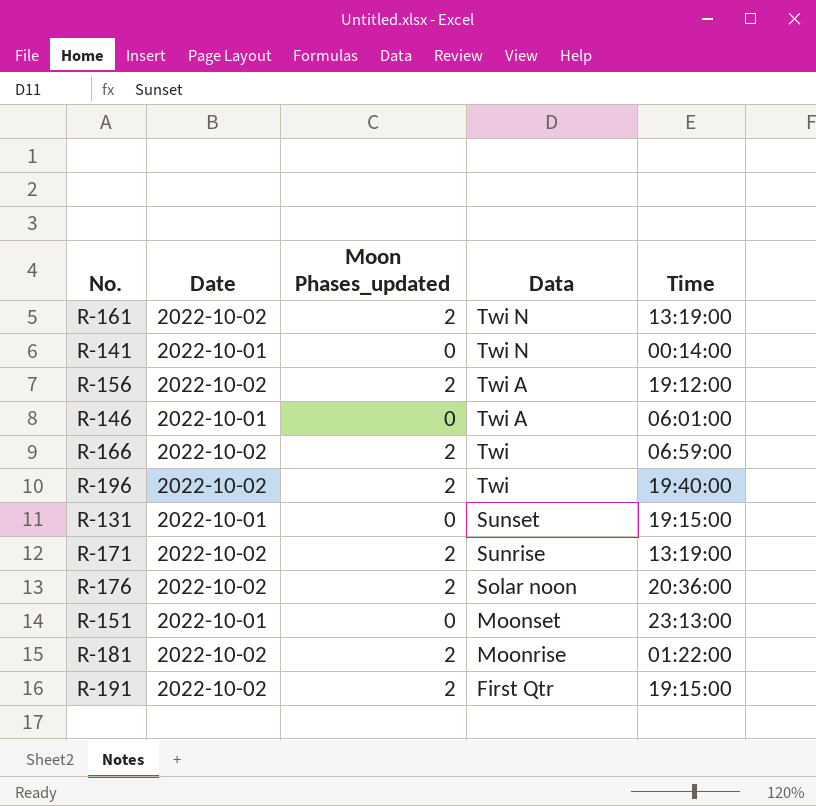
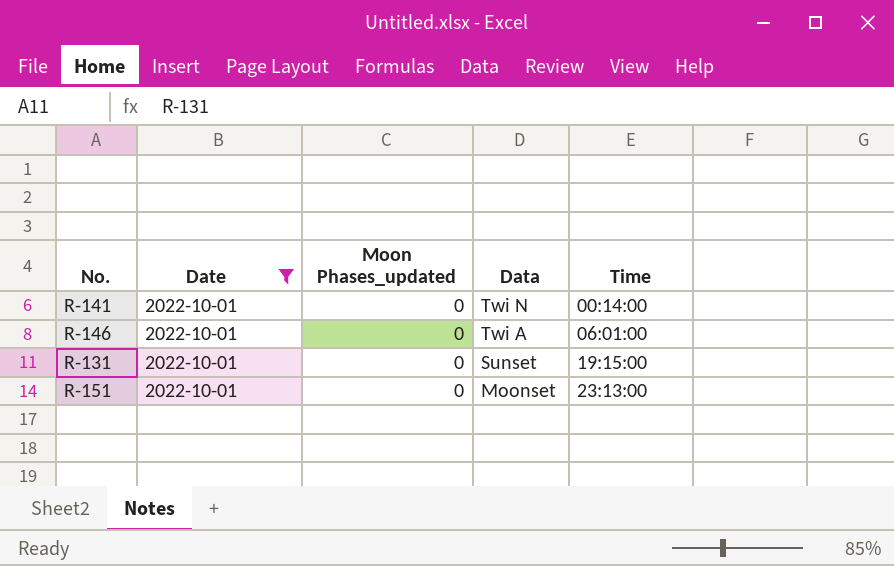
filter: none -> Date = 2022-10-01

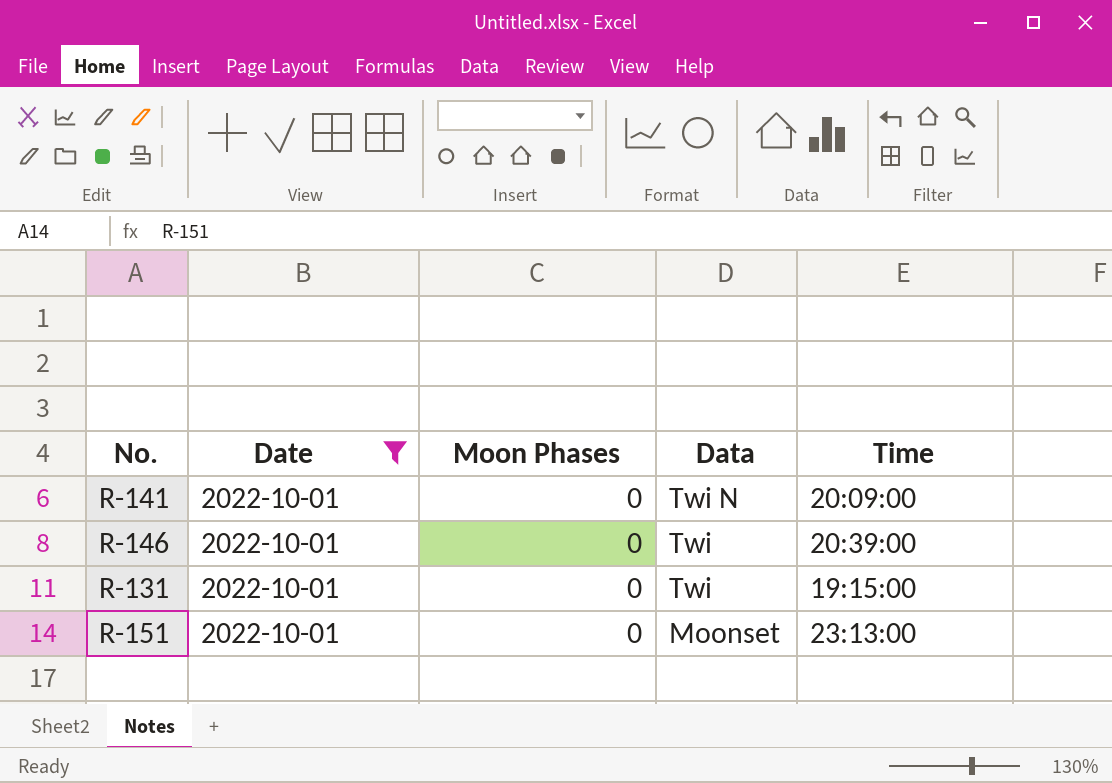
column name: Moon Phases_updated -> Moon Phases
R-141 | Time: 00:14:00 -> 20:09:00
R-146 | Data: Twi A -> Twi
R-146 | Time: 06:01:00 -> 20:39:00
R-131 | Data: Sunset -> Twi

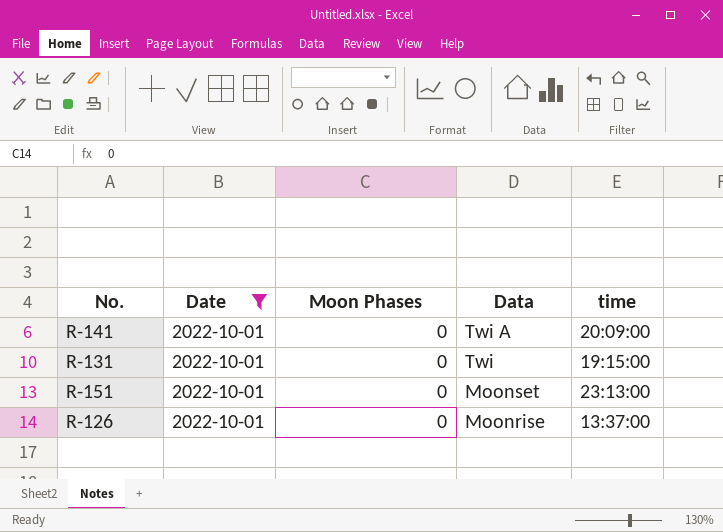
column name: Time -> time
row R-146: 2022-10-01 | 0 | Twi | 20:39:00 -> none
R-141 | Data: Twi N -> Twi A
row R-126: none -> 2022-10-01 | 0 | Moonrise | 13:37:00

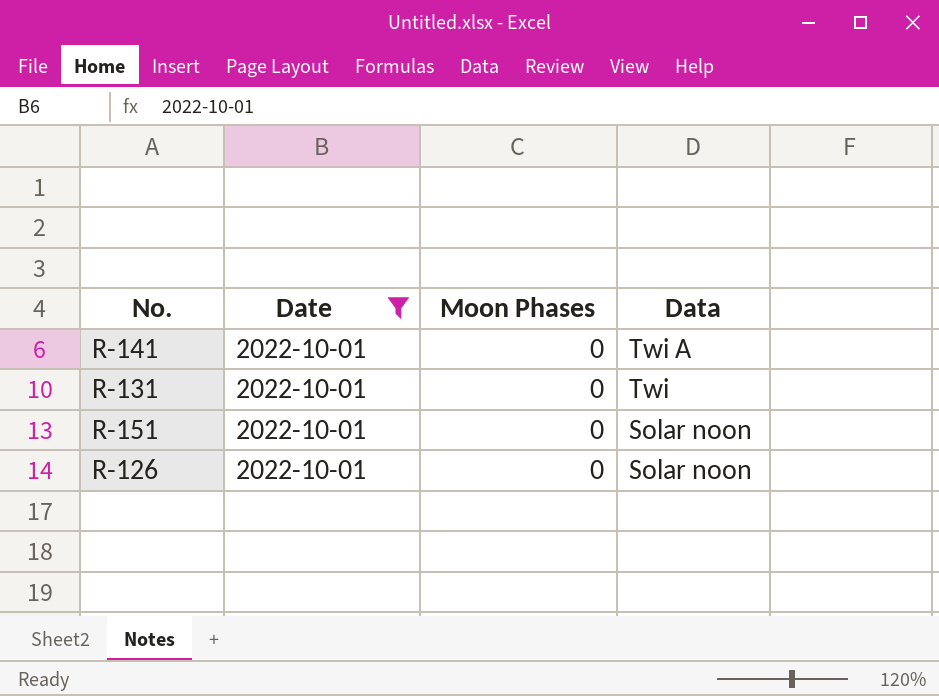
column time | position: 5 -> none
R-151 | Data: Moonset -> Solar noon
R-126 | Data: Moonrise -> Solar noon

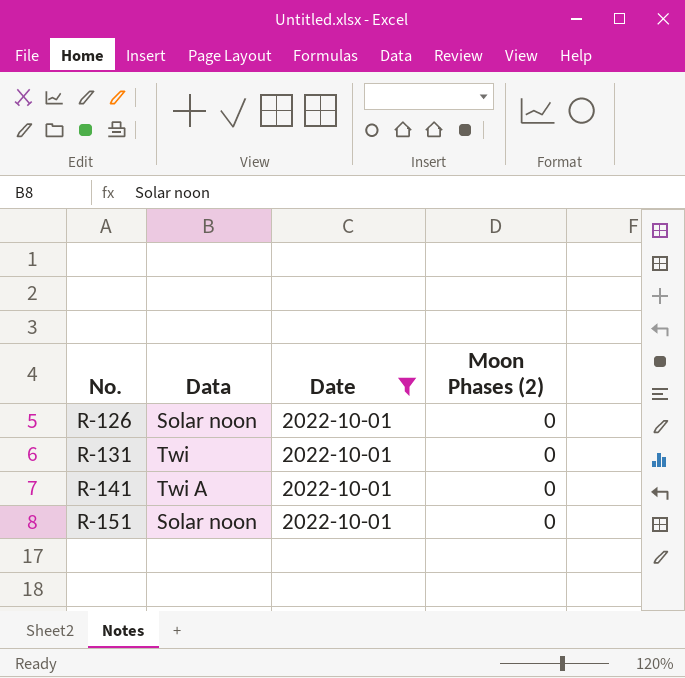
row order: Data descending -> No. ascending
column Data | position: 4 -> 2
column name: Moon Phases -> Moon Phases (2)

